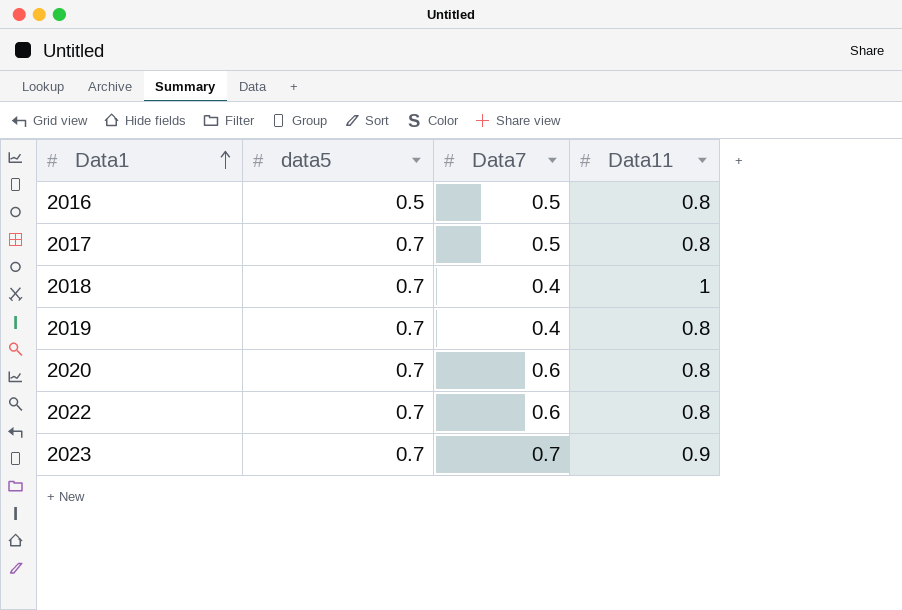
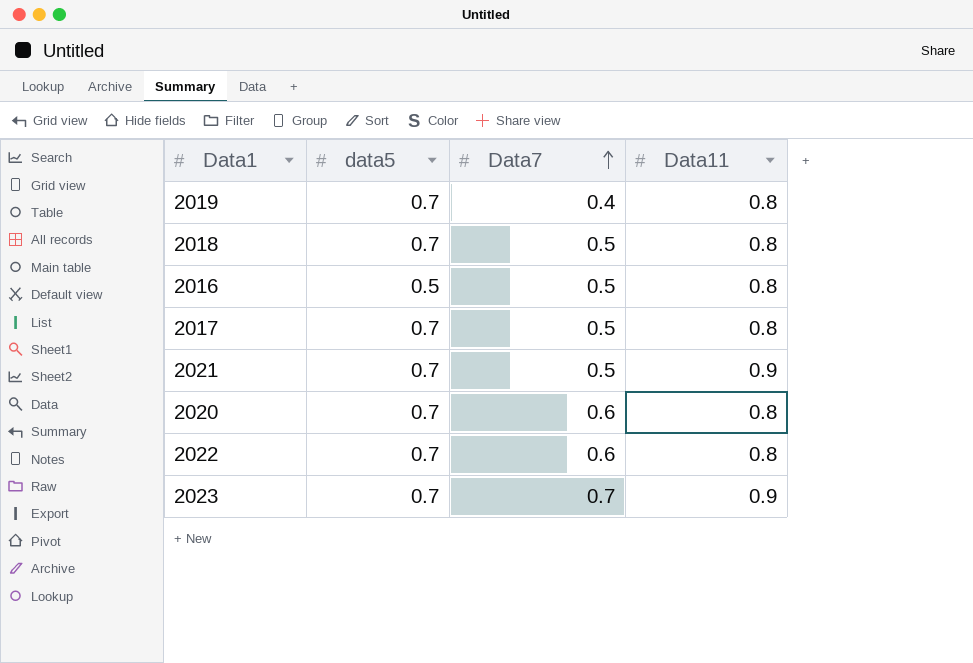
row order: Data1 ascending -> Data7 ascending
2018 | Data7: 0.4 -> 0.5
2018 | Data11: 1 -> 0.8
row 2021: none -> 0.7 | 0.5 | 0.9

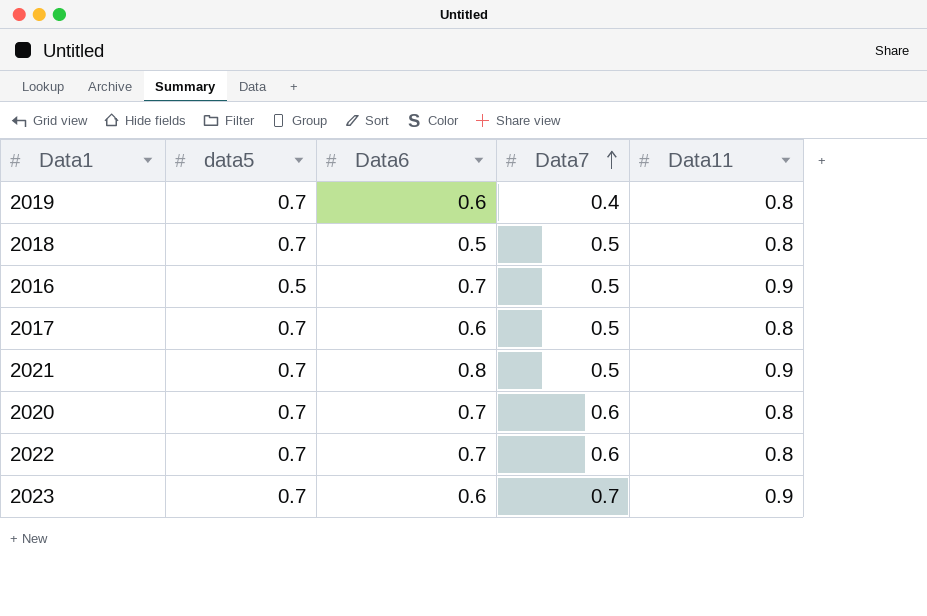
column Data6 | position: none -> 3
2016 | Data11: 0.8 -> 0.9

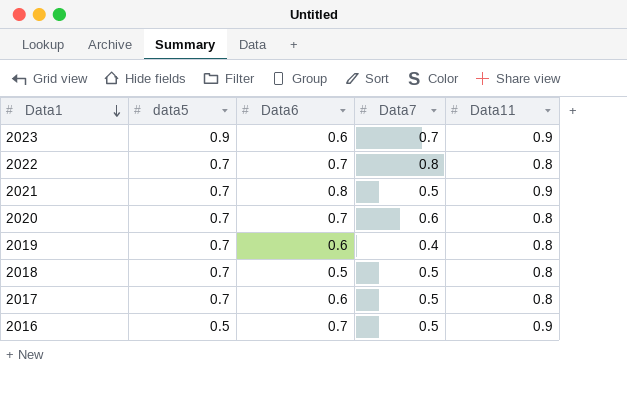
row order: Data7 ascending -> Data1 descending
2023 | data5: 0.7 -> 0.9
2022 | Data7: 0.6 -> 0.8

